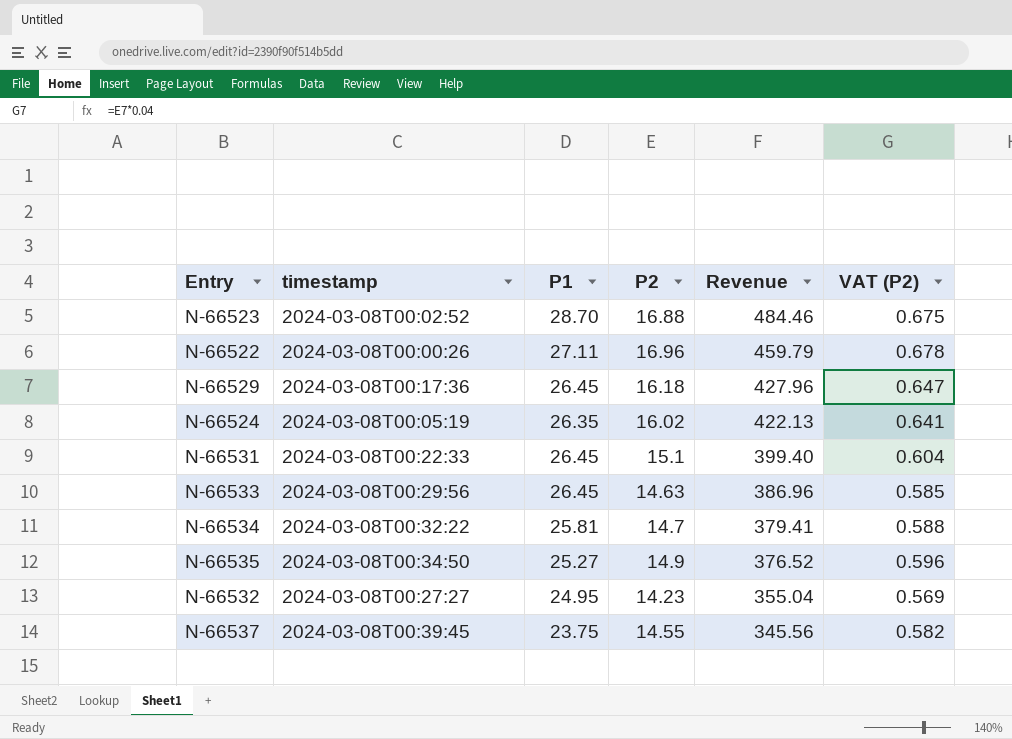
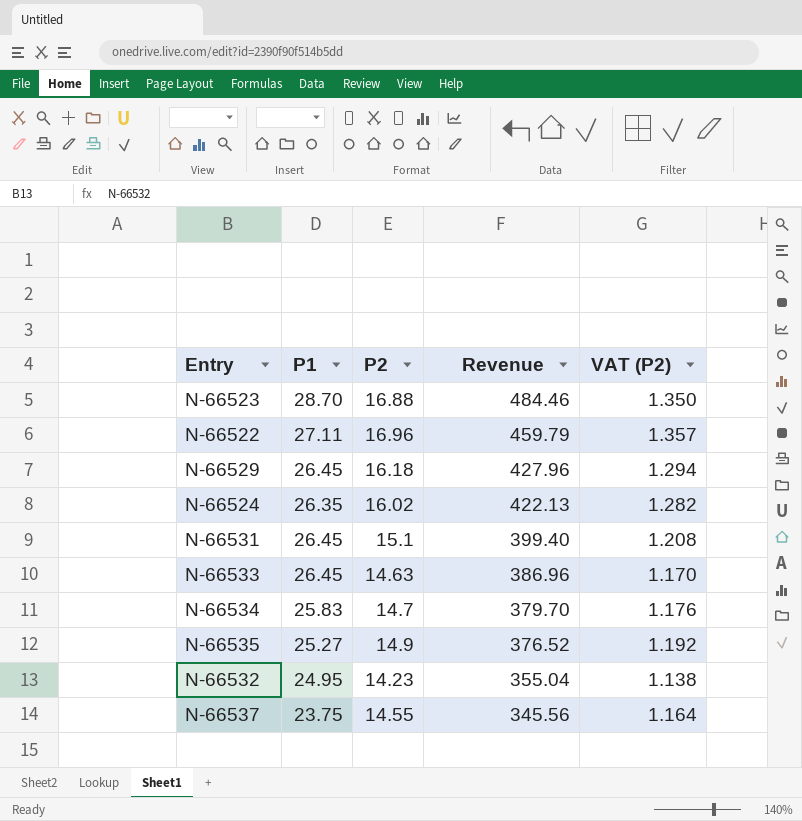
column timestamp | position: 2 -> none
column VAT (P2) | formula: [P2] * 0.04 -> [P2] * 0.08
N-66534 | P1: 25.81 -> 25.83
N-66534 | Revenue: 379.41 -> 379.70

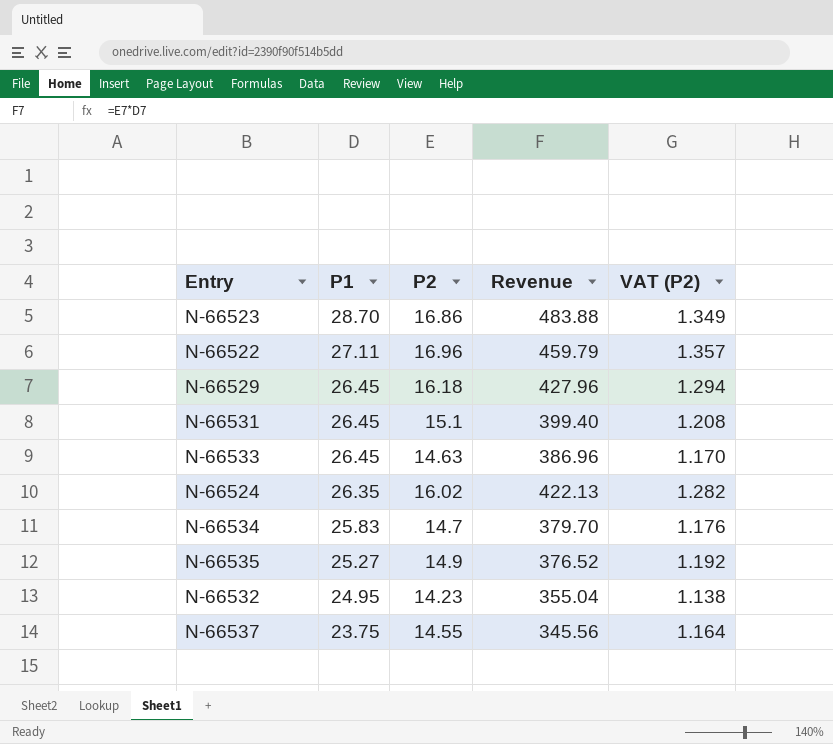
row order: Revenue descending -> P1 descending
N-66523 | P2: 16.88 -> 16.86
N-66523 | Revenue: 484.46 -> 483.88
N-66523 | VAT (P2): 1.350 -> 1.349

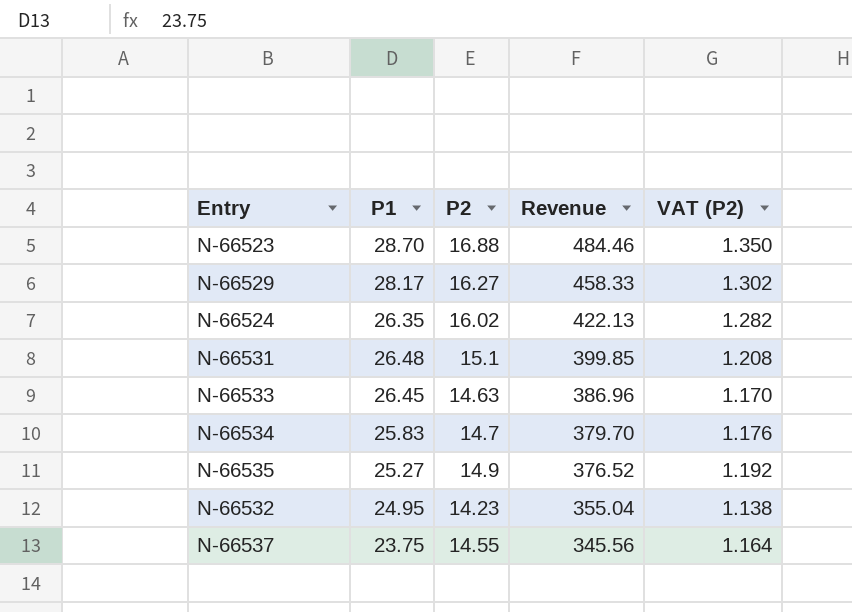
row order: P1 descending -> Revenue descending
row N-66522: 27.11 | 16.96 | 459.79 | 1.357 -> none
N-66523 | P2: 16.86 -> 16.88
N-66523 | Revenue: 483.88 -> 484.46
N-66523 | VAT (P2): 1.349 -> 1.350
N-66529 | P1: 26.45 -> 28.17
N-66529 | P2: 16.18 -> 16.27
N-66529 | Revenue: 427.96 -> 458.33
N-66529 | VAT (P2): 1.294 -> 1.302
N-66531 | P1: 26.45 -> 26.48
N-66531 | Revenue: 399.40 -> 399.85

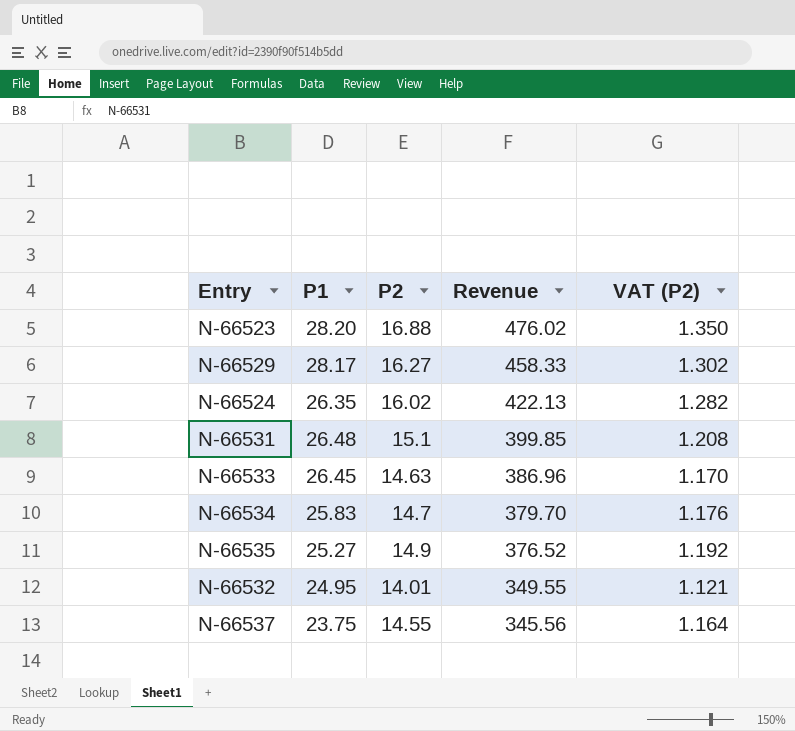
N-66523 | P1: 28.70 -> 28.20
N-66523 | Revenue: 484.46 -> 476.02
N-66532 | P2: 14.23 -> 14.01
N-66532 | Revenue: 355.04 -> 349.55
N-66532 | VAT (P2): 1.138 -> 1.121

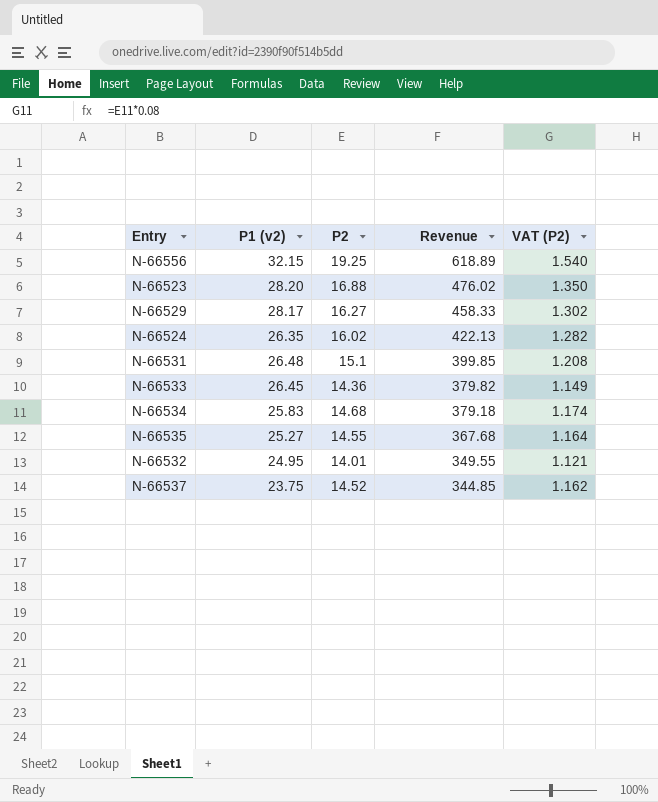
column name: P1 -> P1 (v2)
row N-66556: none -> 32.15 | 19.25 | 618.89 | 1.540
N-66533 | P2: 14.63 -> 14.36
N-66533 | Revenue: 386.96 -> 379.82
N-66533 | VAT (P2): 1.170 -> 1.149
N-66534 | P2: 14.7 -> 14.68
N-66534 | Revenue: 379.70 -> 379.18
N-66534 | VAT (P2): 1.176 -> 1.174
N-66535 | P2: 14.9 -> 14.55
N-66535 | Revenue: 376.52 -> 367.68
N-66535 | VAT (P2): 1.192 -> 1.164
N-66537 | P2: 14.55 -> 14.52
N-66537 | Revenue: 345.56 -> 344.85
N-66537 | VAT (P2): 1.164 -> 1.162

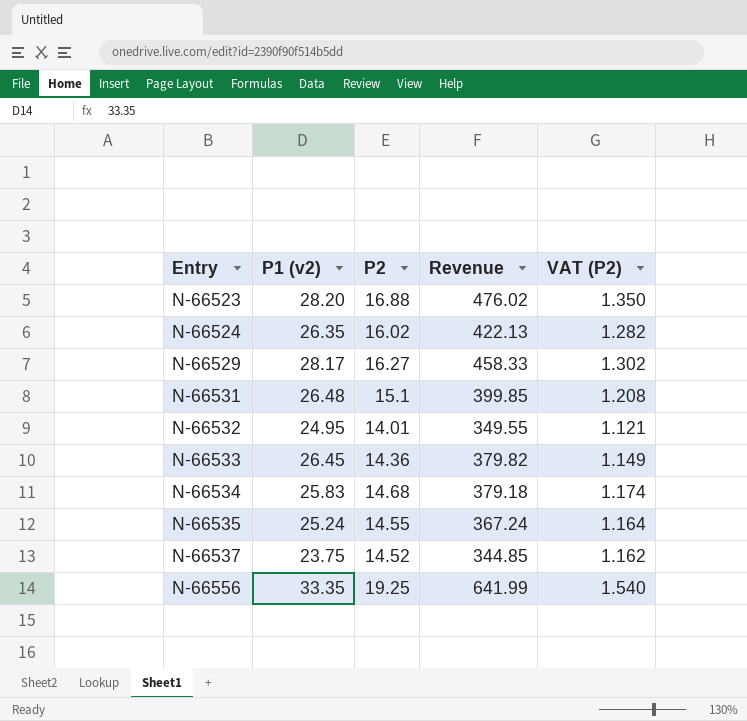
row order: Revenue descending -> Entry ascending
N-66535 | P1 (v2): 25.27 -> 25.24
N-66535 | Revenue: 367.68 -> 367.24
N-66556 | P1 (v2): 32.15 -> 33.35
N-66556 | Revenue: 618.89 -> 641.99

